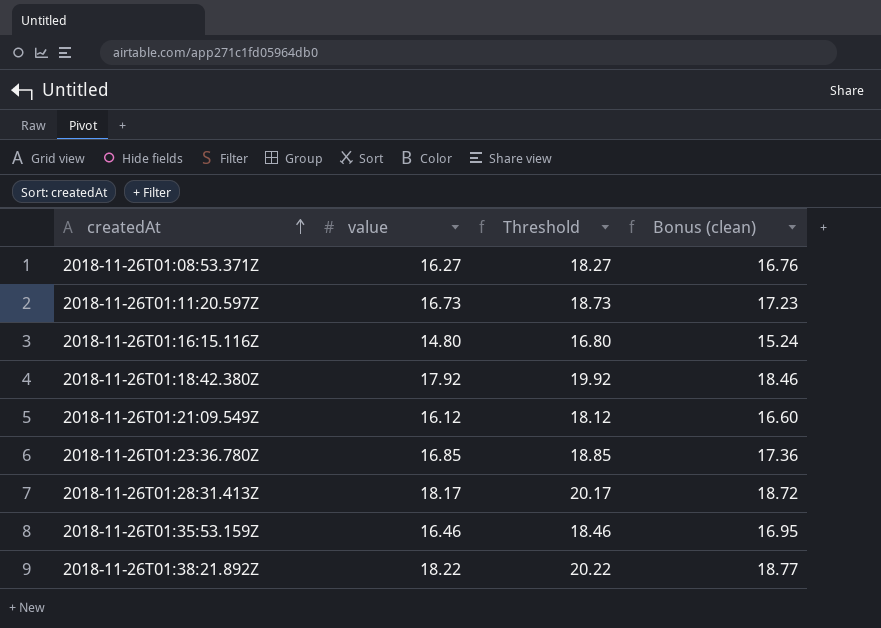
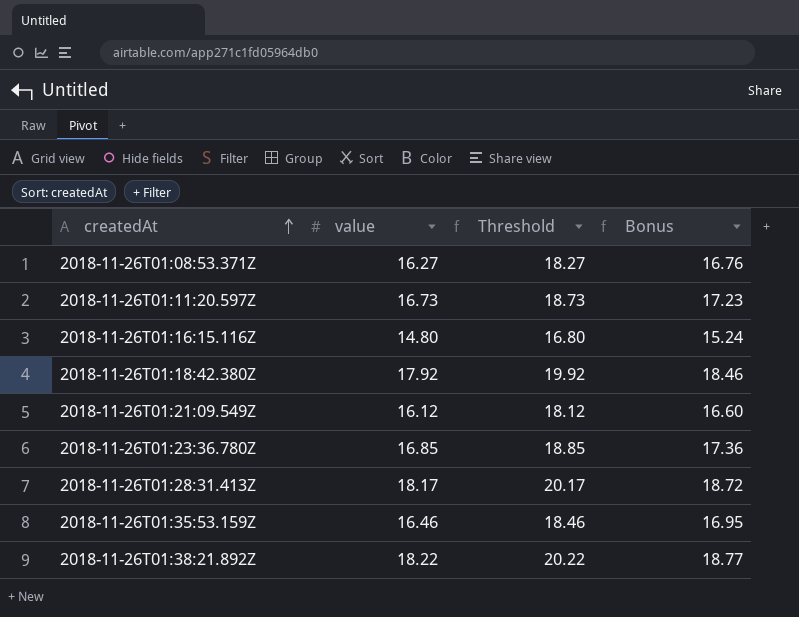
column name: Bonus (clean) -> Bonus

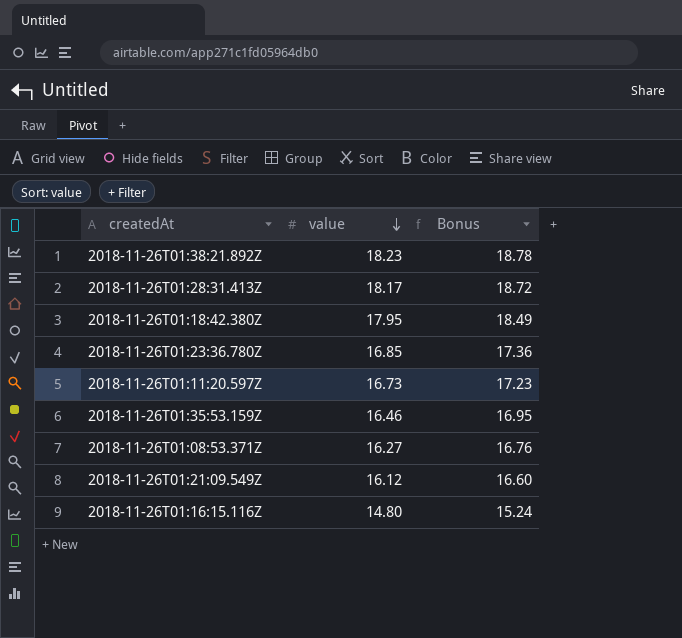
row order: createdAt ascending -> value descending
column Threshold | formula: [value] + 2 -> none
2018-11-26T01:38:21.892Z | value: 18.22 -> 18.23
2018-11-26T01:38:21.892Z | Bonus: 18.77 -> 18.78
2018-11-26T01:18:42.380Z | value: 17.92 -> 17.95
2018-11-26T01:18:42.380Z | Bonus: 18.46 -> 18.49

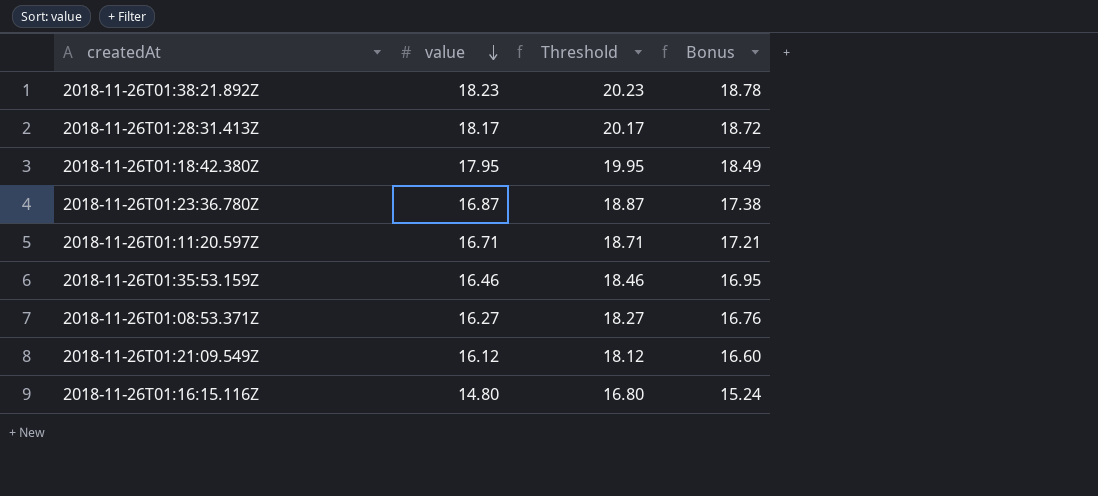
column Threshold | formula: none -> [value] + 2
2018-11-26T01:23:36.780Z | value: 16.85 -> 16.87
2018-11-26T01:23:36.780Z | Bonus: 17.36 -> 17.38
2018-11-26T01:11:20.597Z | value: 16.73 -> 16.71
2018-11-26T01:11:20.597Z | Bonus: 17.23 -> 17.21

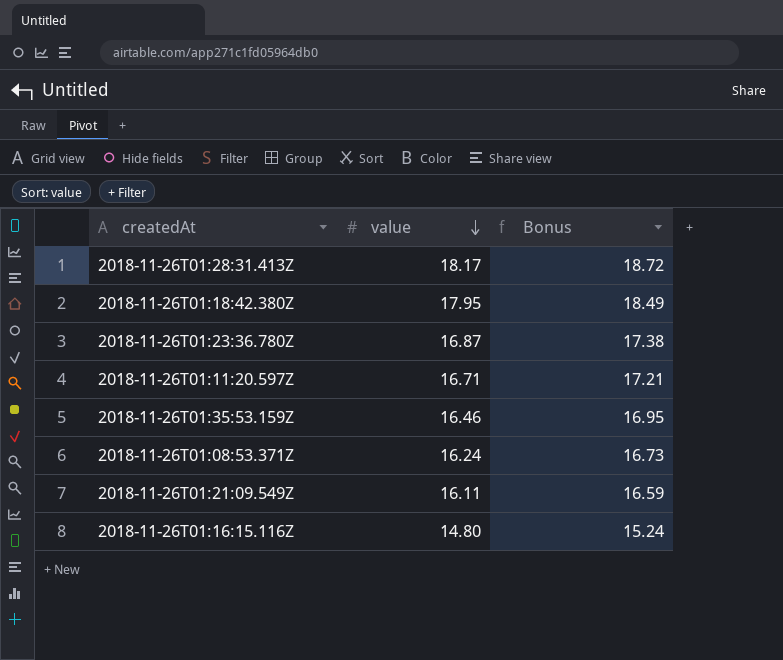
column Threshold | formula: [value] + 2 -> none
row 2018-11-26T01:38:21.892Z: 18.23 | 20.23 | 18.78 -> none
2018-11-26T01:08:53.371Z | value: 16.27 -> 16.24
2018-11-26T01:08:53.371Z | Bonus: 16.76 -> 16.73
2018-11-26T01:21:09.549Z | value: 16.12 -> 16.11
2018-11-26T01:21:09.549Z | Bonus: 16.60 -> 16.59

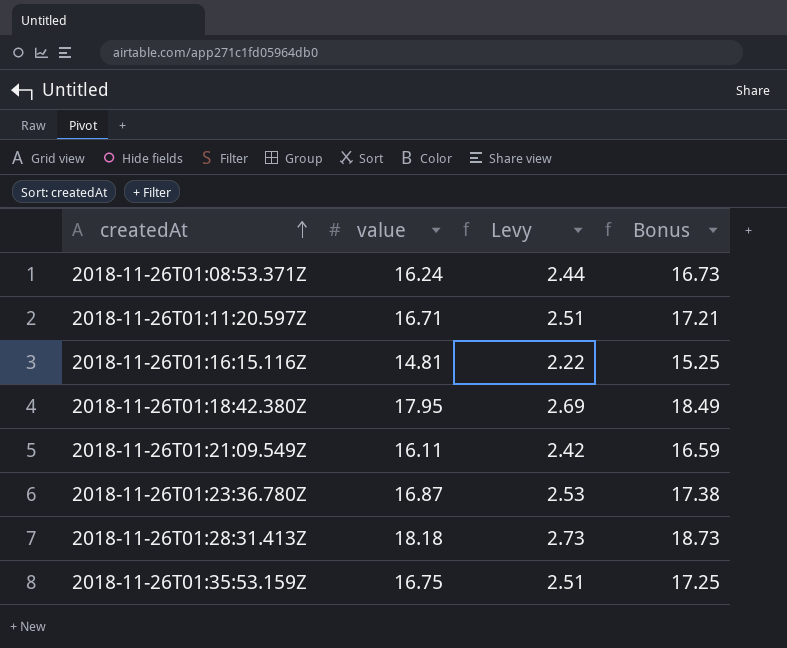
row order: value descending -> createdAt ascending
column Levy | formula: none -> [value] * 0.15
2018-11-26T01:16:15.116Z | value: 14.80 -> 14.81
2018-11-26T01:16:15.116Z | Bonus: 15.24 -> 15.25
2018-11-26T01:28:31.413Z | value: 18.17 -> 18.18
2018-11-26T01:28:31.413Z | Bonus: 18.72 -> 18.73
2018-11-26T01:35:53.159Z | value: 16.46 -> 16.75
2018-11-26T01:35:53.159Z | Bonus: 16.95 -> 17.25

